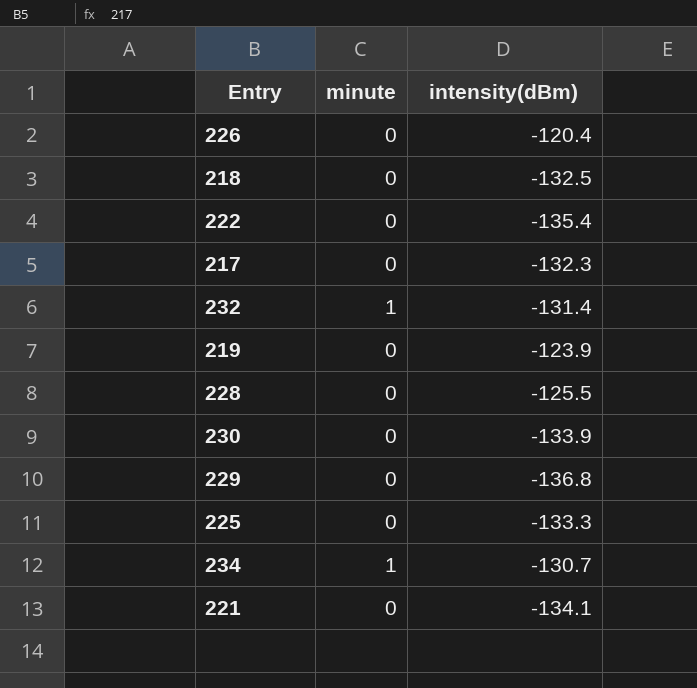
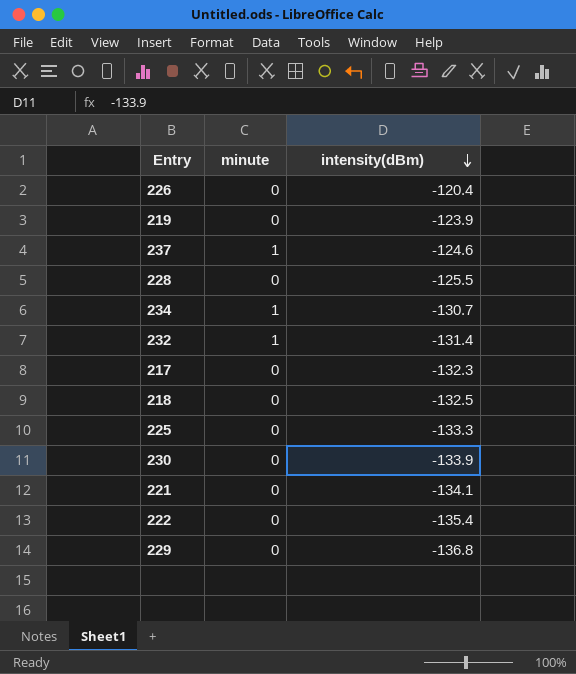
row order: none -> intensity(dBm) descending
row 237: none -> 1 | -124.6

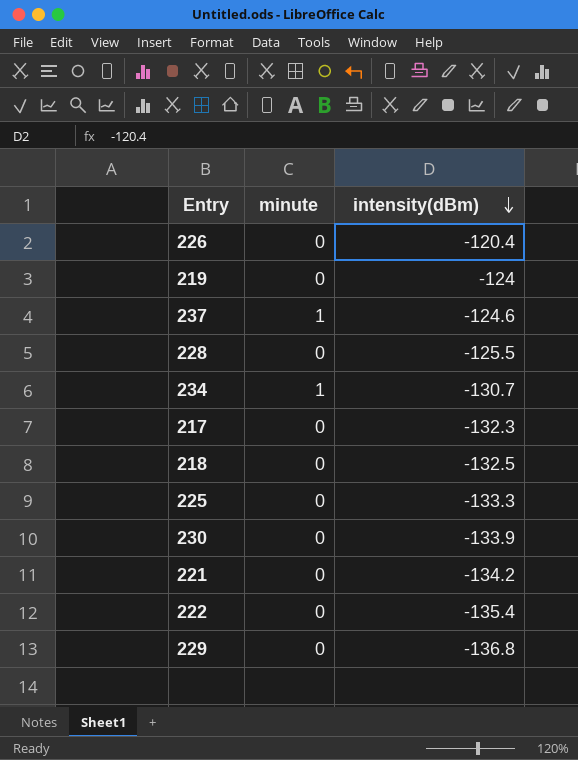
row 232: 1 | -131.4 -> none
219 | intensity(dBm): -123.9 -> -124
221 | intensity(dBm): -134.1 -> -134.2

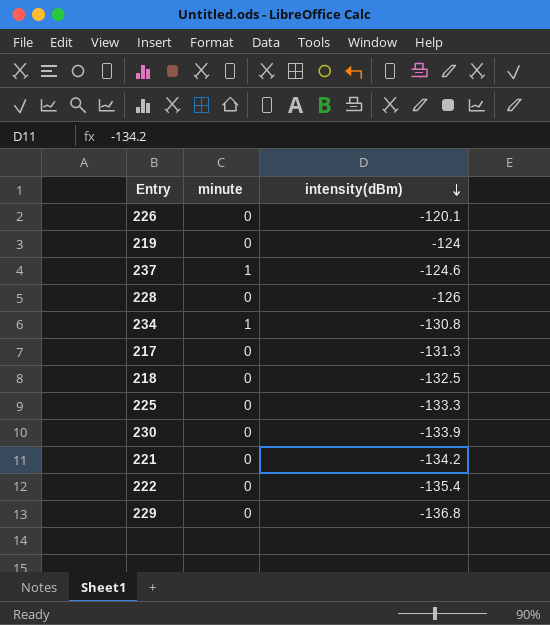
226 | intensity(dBm): -120.4 -> -120.1
228 | intensity(dBm): -125.5 -> -126
234 | intensity(dBm): -130.7 -> -130.8
217 | intensity(dBm): -132.3 -> -131.3

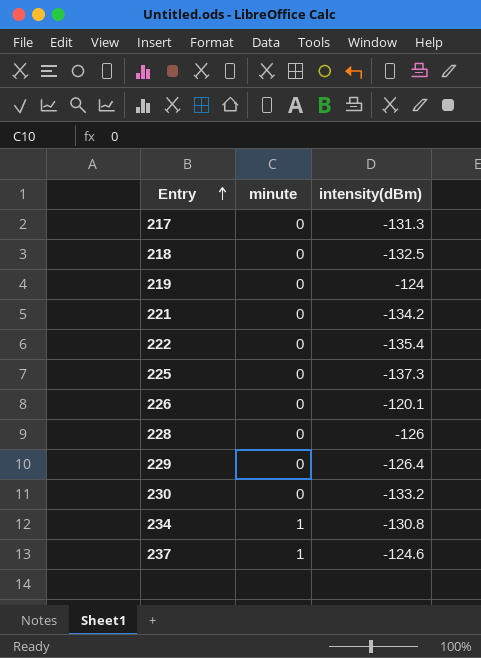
row order: intensity(dBm) descending -> Entry ascending
225 | intensity(dBm): -133.3 -> -137.3
229 | intensity(dBm): -136.8 -> -126.4
230 | intensity(dBm): -133.9 -> -133.2

